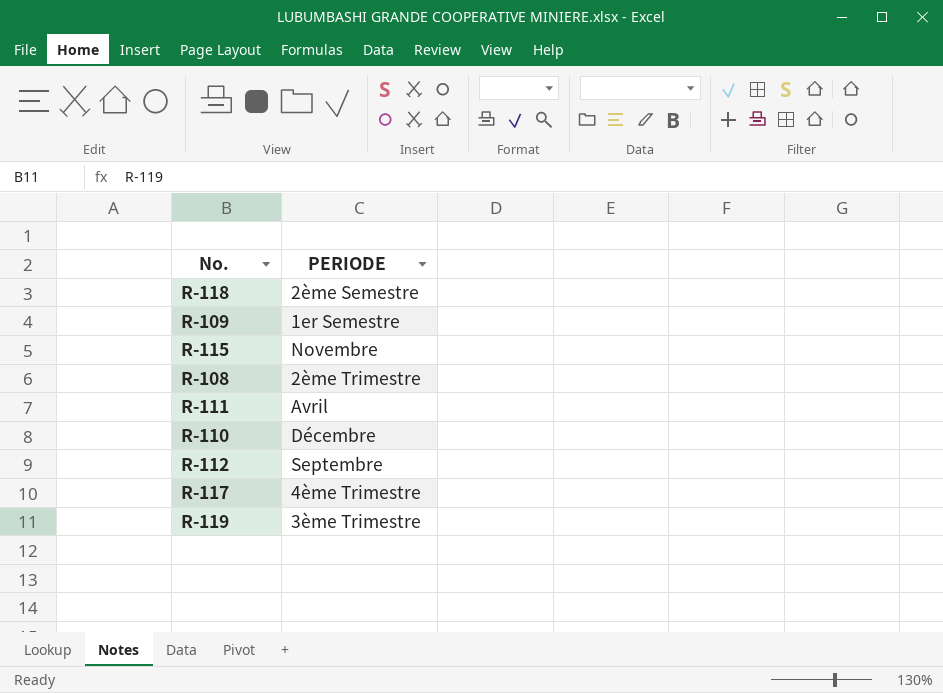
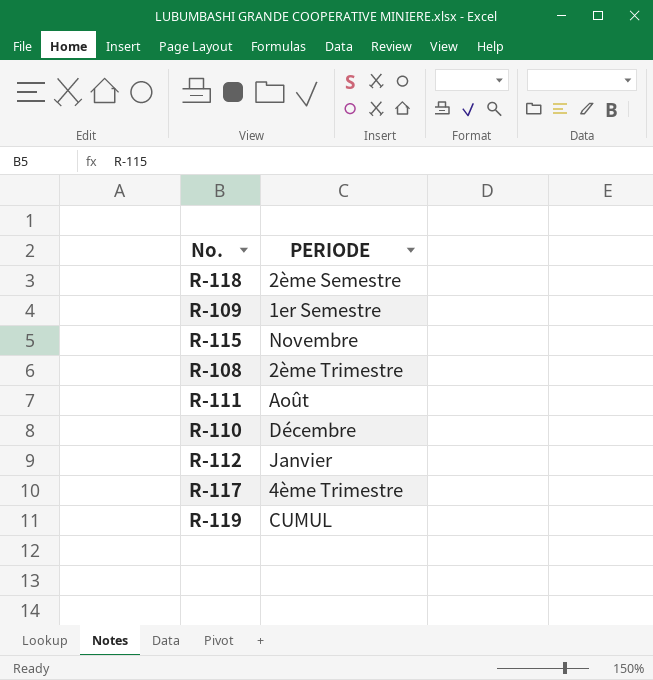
R-111 | PERIODE: Avril -> Août
R-112 | PERIODE: Septembre -> Janvier
R-119 | PERIODE: 3ème Trimestre -> CUMUL

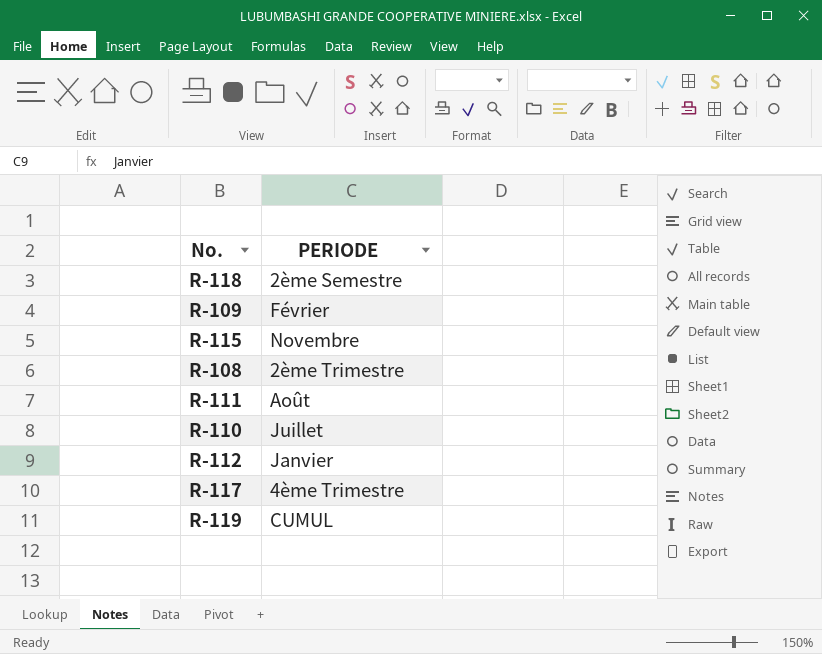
R-109 | PERIODE: 1er Semestre -> Février
R-110 | PERIODE: Décembre -> Juillet

